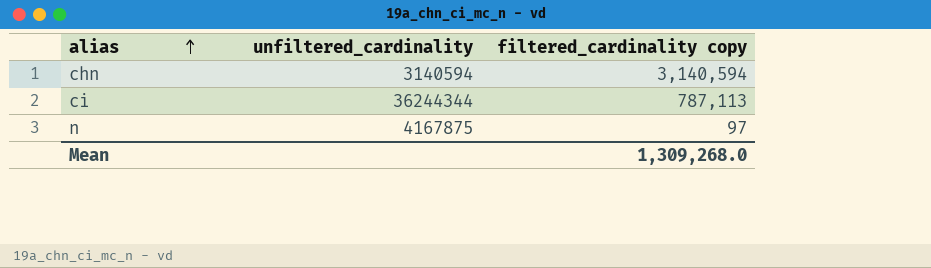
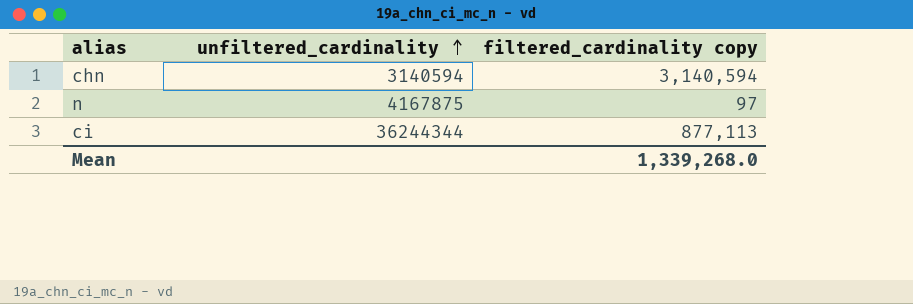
row order: alias ascending -> unfiltered_cardinality ascending
ci | filtered_cardinality copy: 787,113 -> 877,113
Mean | filtered_cardinality copy: 1,309,268.0 -> 1,339,268.0

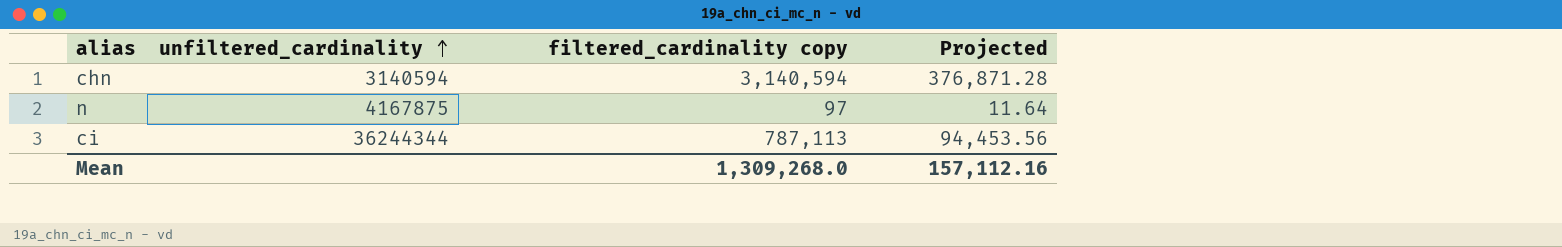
column Projected | formula: none -> [filtered_cardinality copy] * 0.12
ci | filtered_cardinality copy: 877,113 -> 787,113
Mean | filtered_cardinality copy: 1,339,268.0 -> 1,309,268.0

